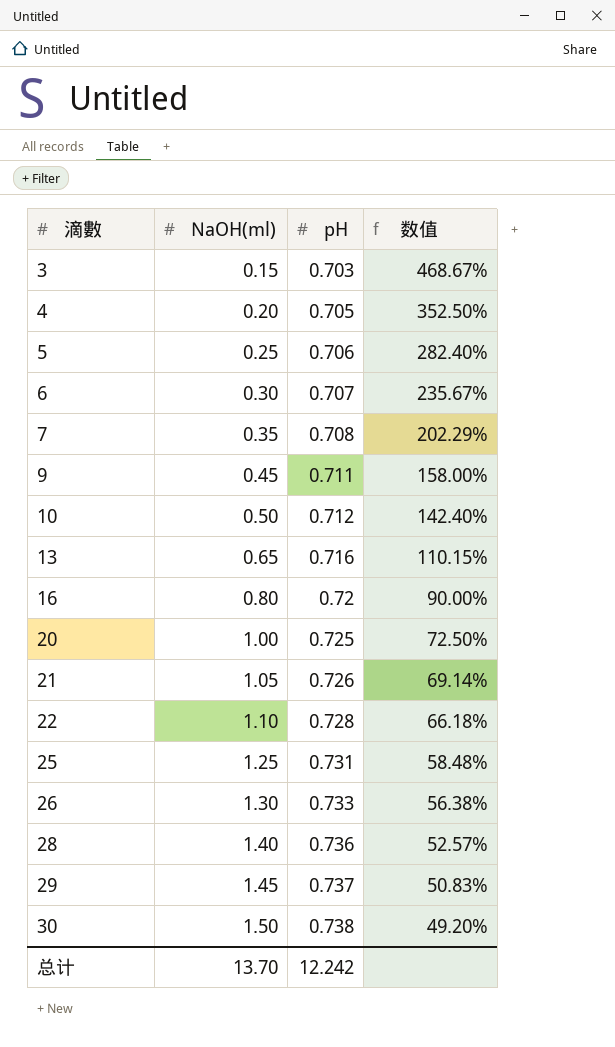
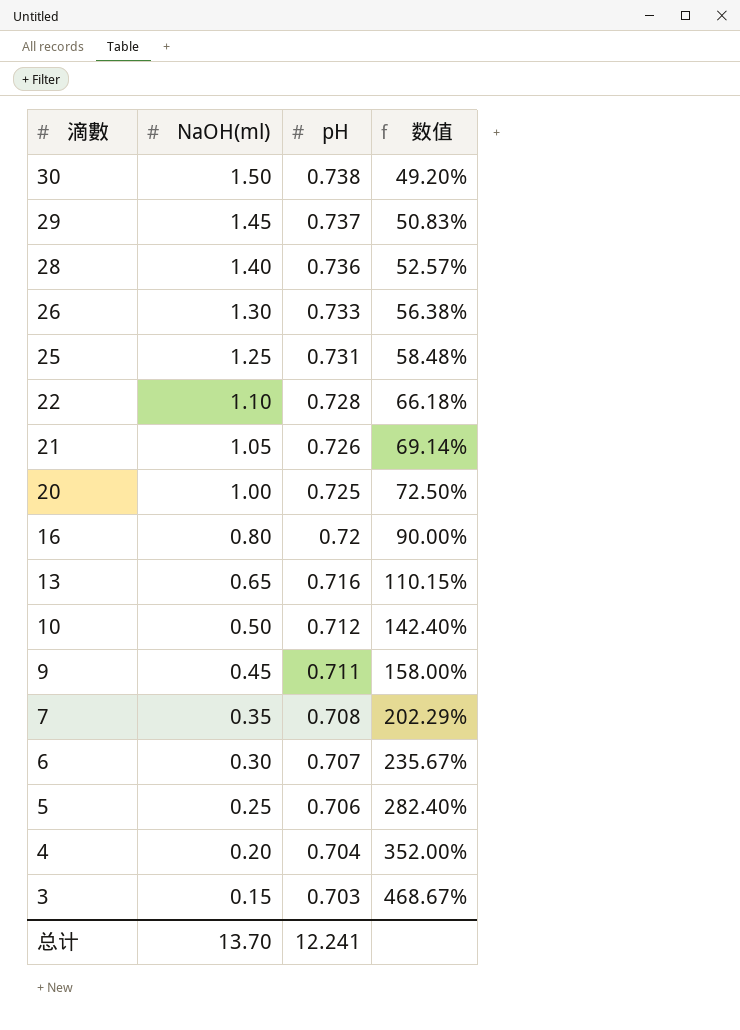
row order: 滴數 ascending -> 滴數 descending
4 | pH: 0.705 -> 0.704
4 | 数值: 352.50% -> 352.00%
总计 | pH: 12.242 -> 12.241

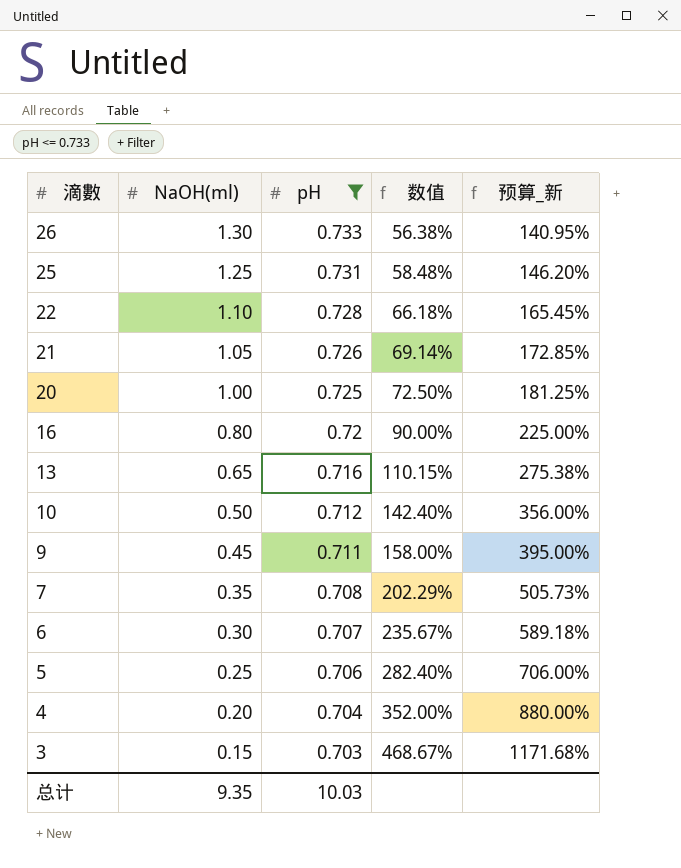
filter: none -> pH <= 0.733
column 预算_新 | formula: none -> [数值] * 2.5
总计 | NaOH(ml): 13.70 -> 9.35
总计 | pH: 12.241 -> 10.03

